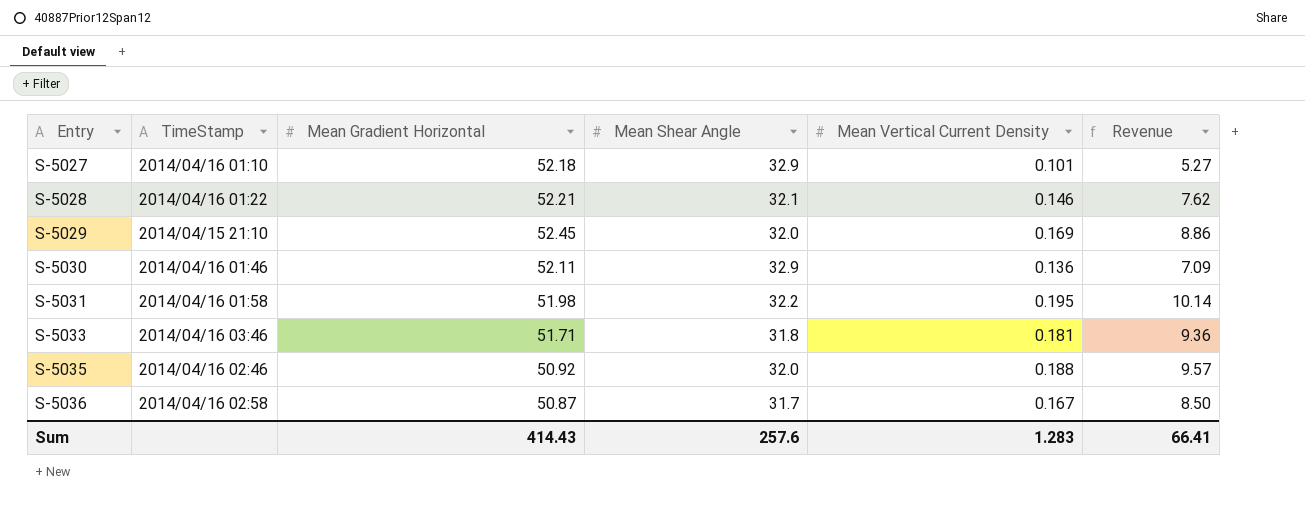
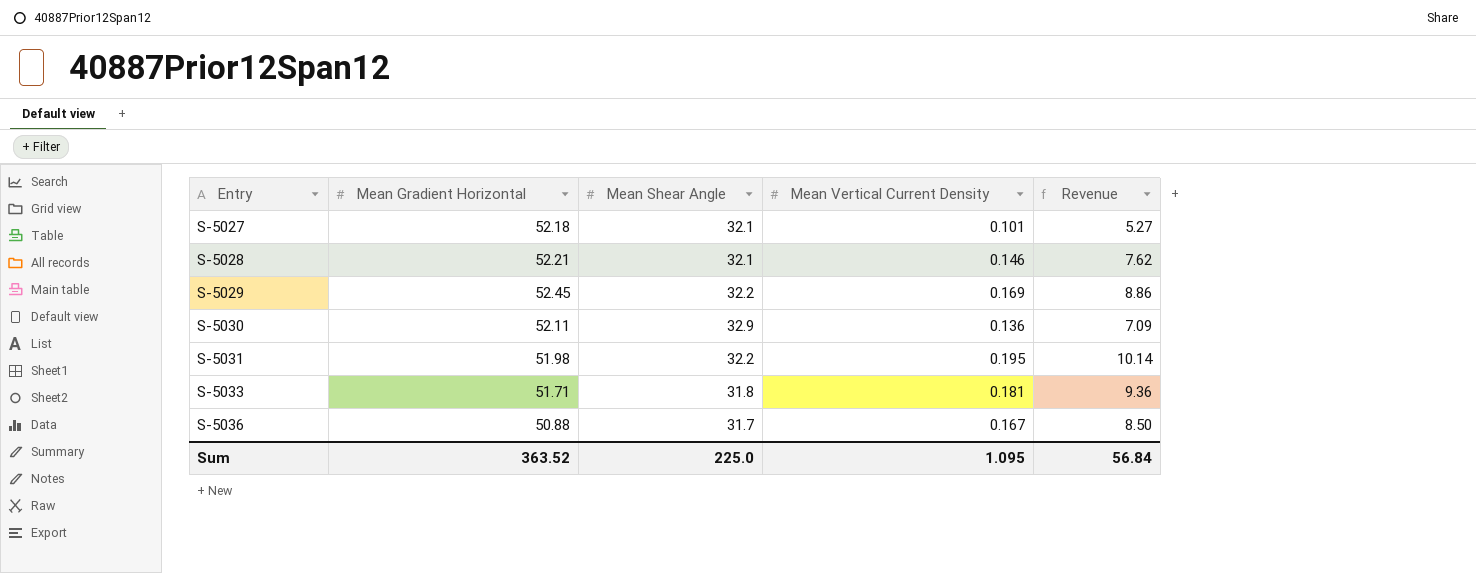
column TimeStamp | position: 2 -> none
row S-5035: 2014/04/16 02:46 | 50.92 | 32.0 | 0.188 | 9.57 -> none
S-5027 | Mean Shear Angle: 32.9 -> 32.1
S-5029 | Mean Shear Angle: 32.0 -> 32.2
S-5036 | Mean Gradient Horizontal: 50.87 -> 50.88
Sum | Mean Gradient Horizontal: 414.43 -> 363.52
Sum | Mean Shear Angle: 257.6 -> 225.0
Sum | Mean Vertical Current Density: 1.283 -> 1.095
Sum | Revenue: 66.41 -> 56.84

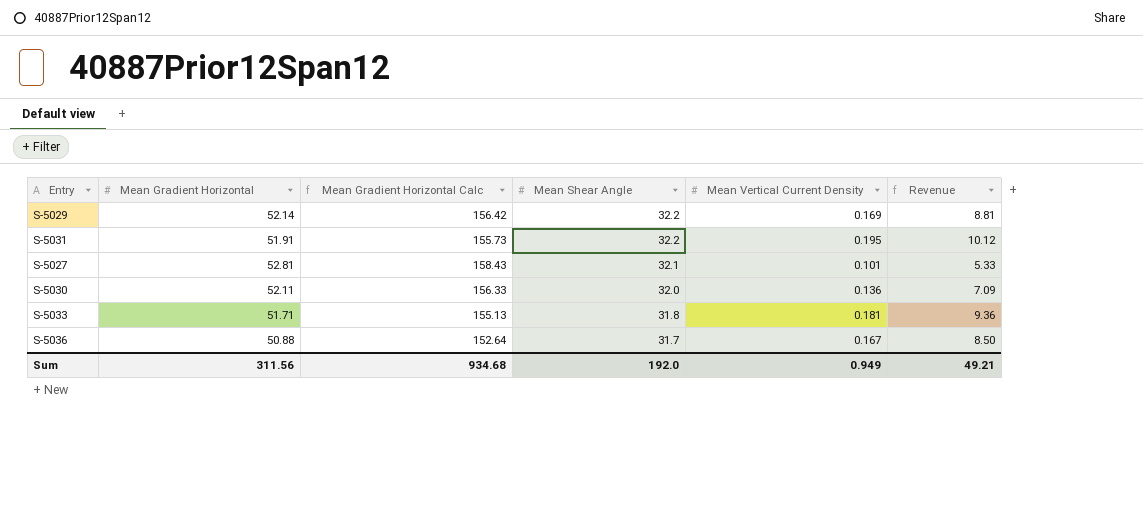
row order: Entry ascending -> Mean Shear Angle descending
column Mean Gradient Horizontal Calc | formula: none -> [Mean Gradient Horizontal] * 3
row S-5028: 52.21 | 32.1 | 0.146 | 7.62 -> none
S-5029 | Mean Gradient Horizontal: 52.45 -> 52.14
S-5029 | Revenue: 8.86 -> 8.81
S-5031 | Mean Gradient Horizontal: 51.98 -> 51.91
S-5031 | Revenue: 10.14 -> 10.12
S-5027 | Mean Gradient Horizontal: 52.18 -> 52.81
S-5027 | Revenue: 5.27 -> 5.33
S-5030 | Mean Shear Angle: 32.9 -> 32.0
Sum | Mean Gradient Horizontal: 363.52 -> 311.56
Sum | Mean Shear Angle: 225.0 -> 192.0
Sum | Mean Vertical Current Density: 1.095 -> 0.949
Sum | Revenue: 56.84 -> 49.21

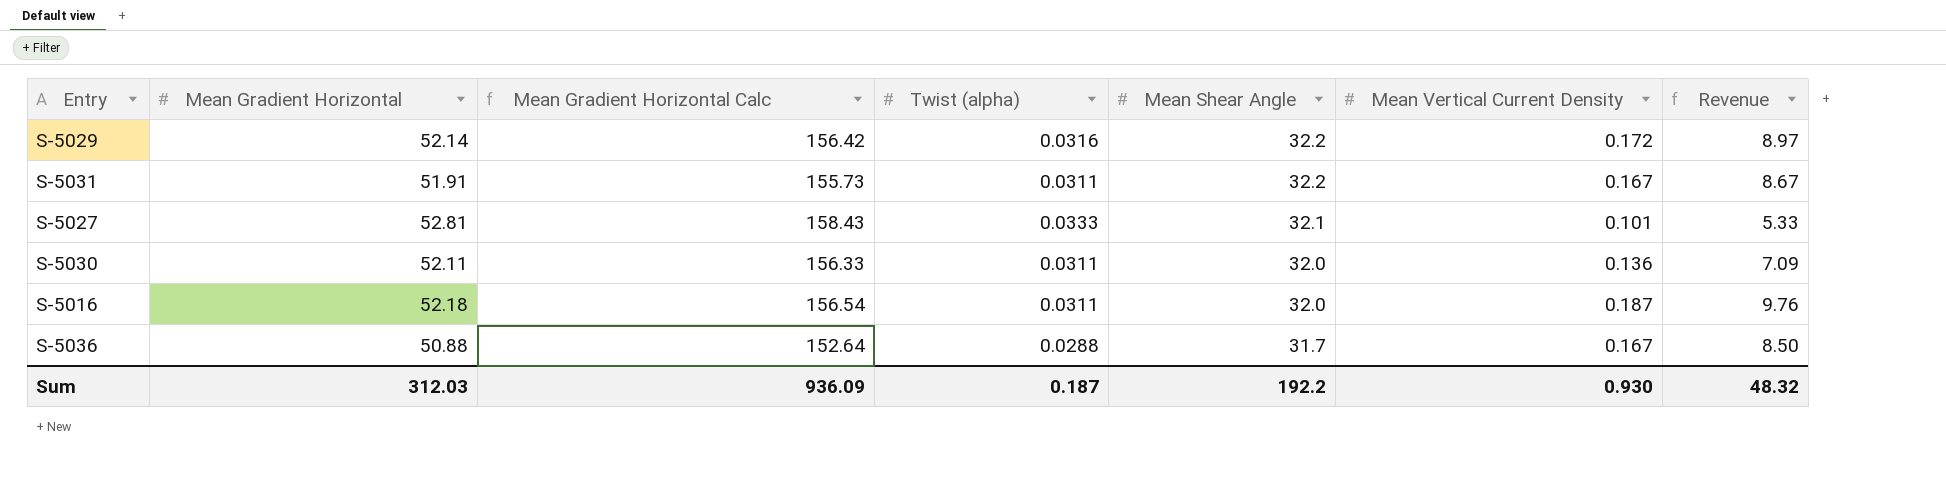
column Twist (alpha) | position: none -> 4
row S-5033: 51.71 | 155.13 | 31.8 | 0.181 | 9.36 -> none
S-5029 | Mean Vertical Current Density: 0.169 -> 0.172
S-5029 | Revenue: 8.81 -> 8.97
S-5031 | Mean Vertical Current Density: 0.195 -> 0.167
S-5031 | Revenue: 10.12 -> 8.67
row S-5016: none -> 52.18 | 156.54 | 0.0311 | 32.0 | 0.187 | 9.76
Sum | Mean Gradient Horizontal: 311.56 -> 312.03
Sum | Mean Gradient Horizontal Calc: 934.68 -> 936.09
Sum | Mean Shear Angle: 192.0 -> 192.2
Sum | Mean Vertical Current Density: 0.949 -> 0.930
Sum | Revenue: 49.21 -> 48.32

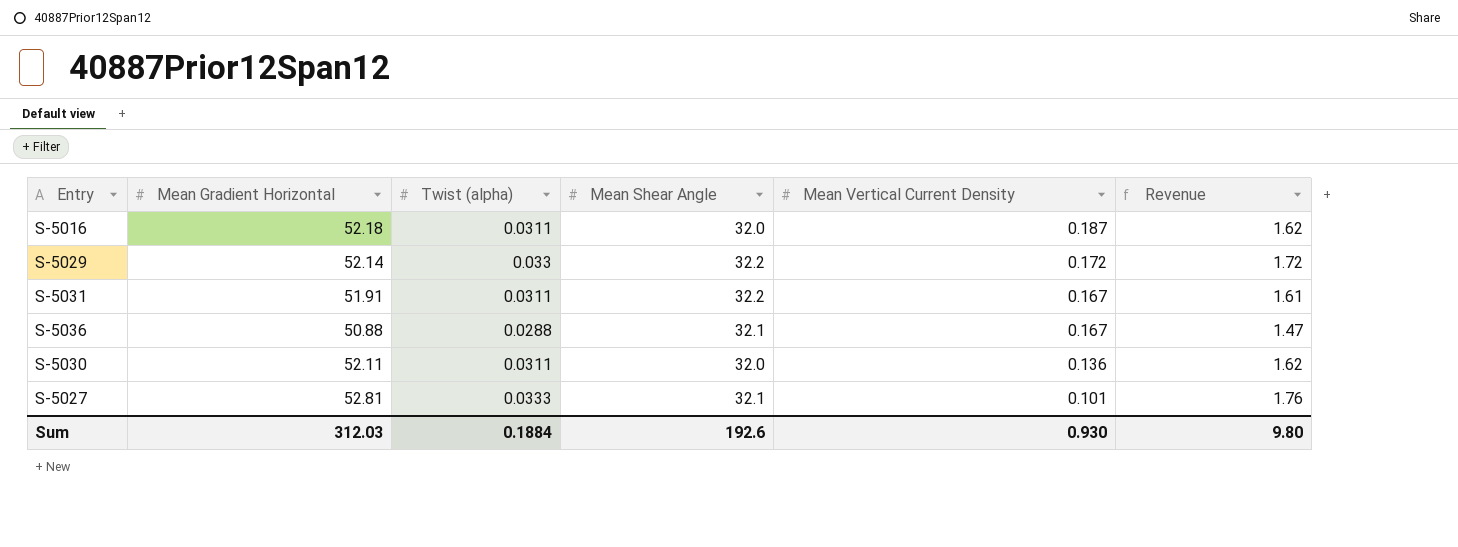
row order: Mean Shear Angle descending -> Mean Vertical Current Density descending
column Mean Gradient Horizontal Calc | formula: [Mean Gradient Horizontal] * 3 -> none
column Revenue | formula: [Mean Gradient Horizontal] * [Mean Vertical Current Density] -> [Mean Gradient Horizontal] * [Twist (alpha)]
S-5029 | Twist (alpha): 0.0316 -> 0.033
S-5036 | Mean Shear Angle: 31.7 -> 32.1
Sum | Twist (alpha): 0.187 -> 0.1884
Sum | Mean Shear Angle: 192.2 -> 192.6
Sum | Revenue: 48.32 -> 9.80

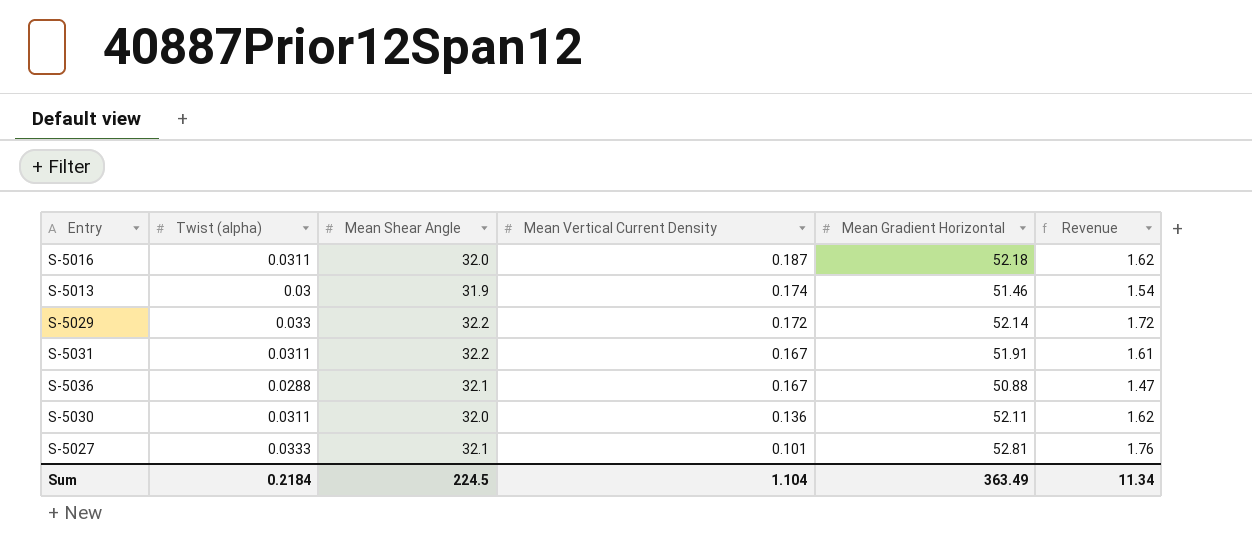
column Mean Gradient Horizontal | position: 2 -> 5
row S-5013: none -> 0.03 | 31.9 | 0.174 | 51.46 | 1.54
Sum | Twist (alpha): 0.1884 -> 0.2184
Sum | Mean Shear Angle: 192.6 -> 224.5
Sum | Mean Vertical Current Density: 0.930 -> 1.104
Sum | Mean Gradient Horizontal: 312.03 -> 363.49
Sum | Revenue: 9.80 -> 11.34

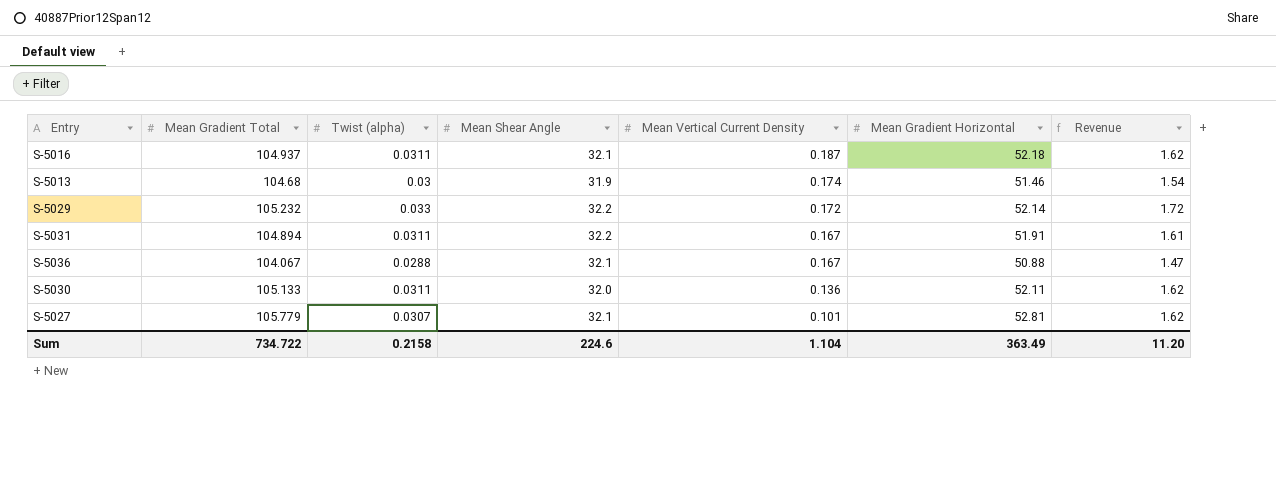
column Mean Gradient Total | position: none -> 2
S-5016 | Mean Shear Angle: 32.0 -> 32.1
S-5027 | Twist (alpha): 0.0333 -> 0.0307
S-5027 | Revenue: 1.76 -> 1.62
Sum | Twist (alpha): 0.2184 -> 0.2158
Sum | Mean Shear Angle: 224.5 -> 224.6
Sum | Revenue: 11.34 -> 11.20

